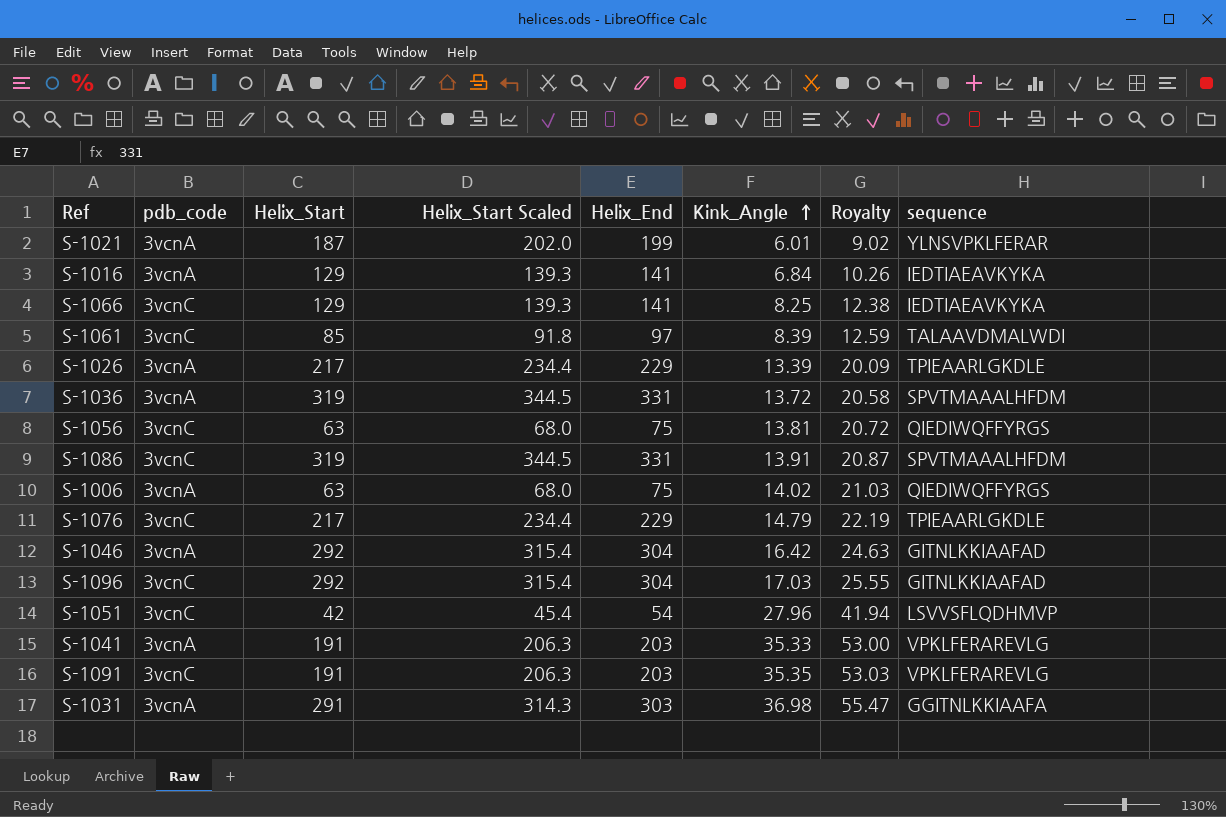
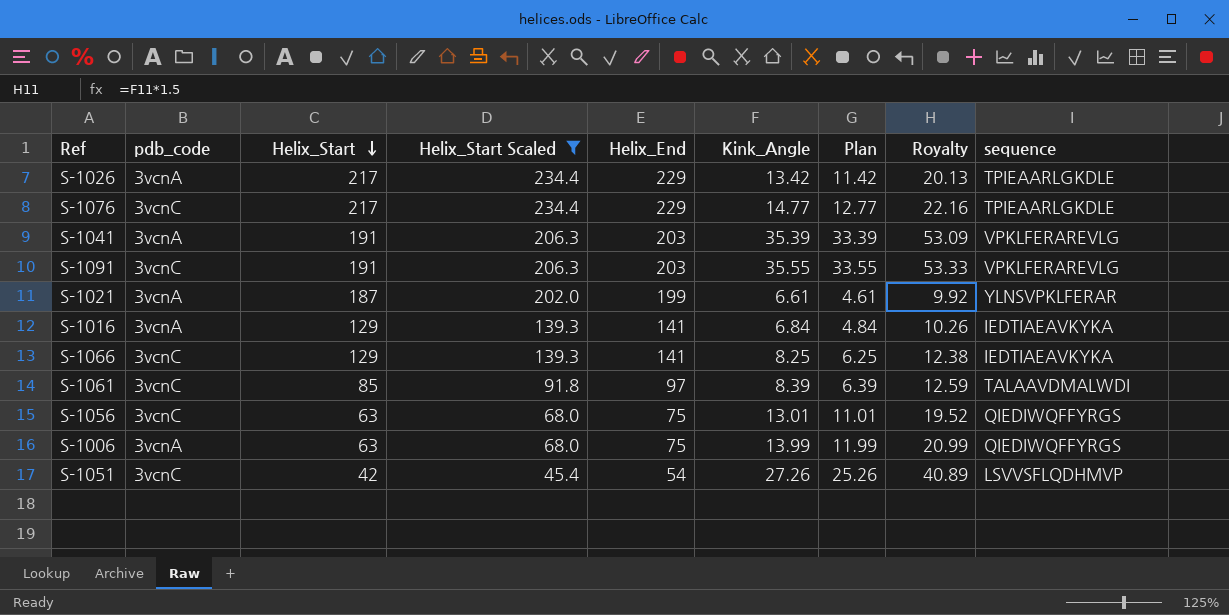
filter: none -> Helix_Start Scaled <= 234.4
row order: Kink_Angle ascending -> Helix_Start descending
column Plan | formula: none -> [Kink_Angle] - 2
S-1026 | Kink_Angle: 13.39 -> 13.42
S-1026 | Royalty: 20.09 -> 20.13
S-1076 | Kink_Angle: 14.79 -> 14.77
S-1076 | Royalty: 22.19 -> 22.16
S-1041 | Kink_Angle: 35.33 -> 35.39
S-1041 | Royalty: 53.00 -> 53.09
S-1091 | Kink_Angle: 35.35 -> 35.55
S-1091 | Royalty: 53.03 -> 53.33
S-1021 | Kink_Angle: 6.01 -> 6.61
S-1021 | Royalty: 9.02 -> 9.92
S-1056 | Kink_Angle: 13.81 -> 13.01
S-1056 | Royalty: 20.72 -> 19.52
S-1006 | Kink_Angle: 14.02 -> 13.99
S-1006 | Royalty: 21.03 -> 20.99
S-1051 | Kink_Angle: 27.96 -> 27.26
S-1051 | Royalty: 41.94 -> 40.89

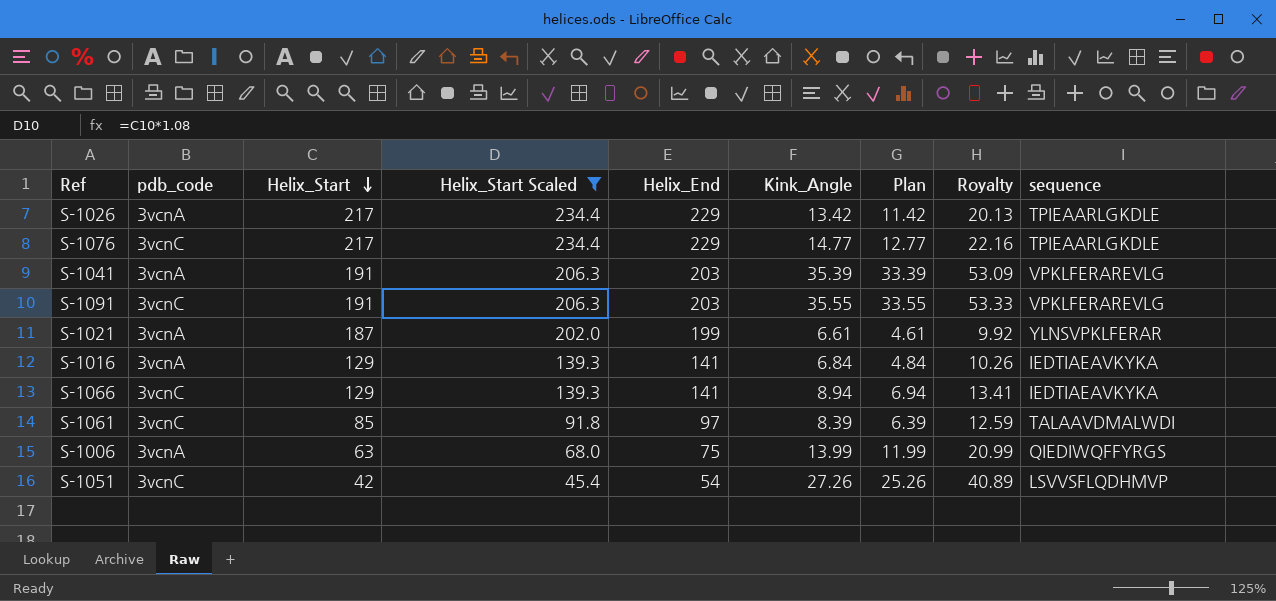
row S-1056: 3vcnC | 63 | 68.0 | 75 | 13.01 | 11.01 | 19.52 | QIEDIWQFFYRGS -> none
S-1066 | Kink_Angle: 8.25 -> 8.94
S-1066 | Plan: 6.25 -> 6.94
S-1066 | Royalty: 12.38 -> 13.41

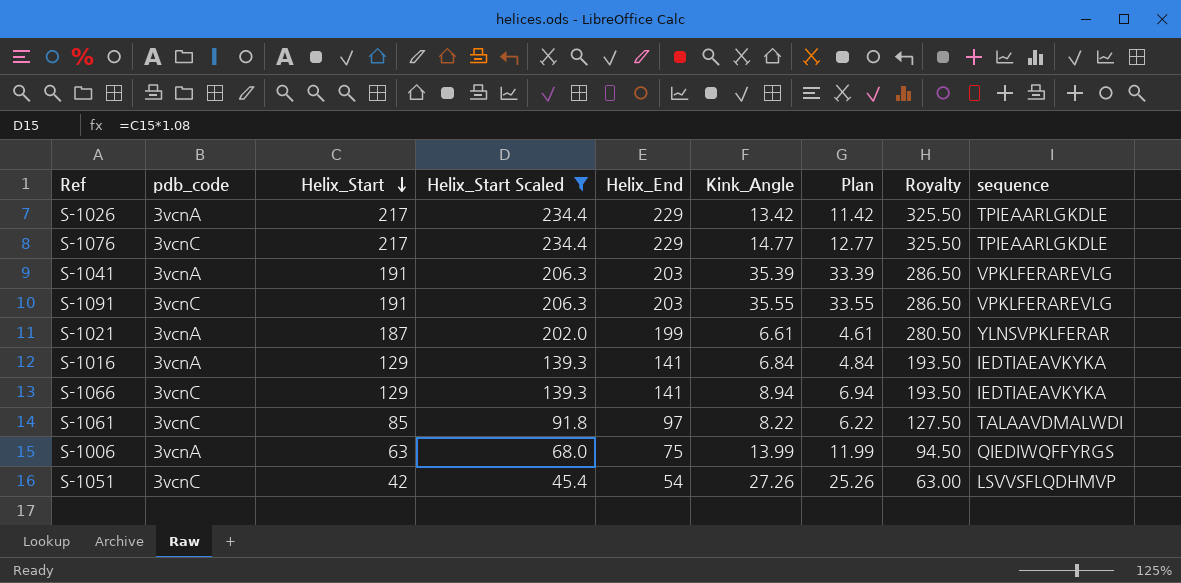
column Royalty | formula: [Kink_Angle] * 1.5 -> [Helix_Start] * 1.5
S-1061 | Kink_Angle: 8.39 -> 8.22
S-1061 | Plan: 6.39 -> 6.22

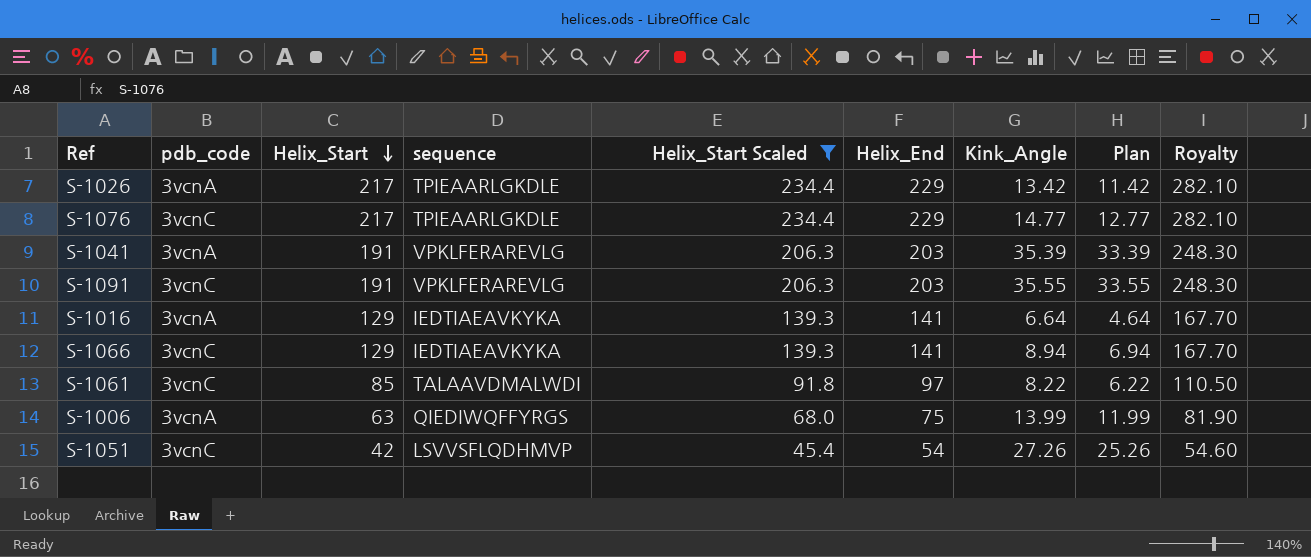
column sequence | position: 9 -> 4
column Royalty | formula: [Helix_Start] * 1.5 -> [Helix_Start] * 1.3
row S-1021: 3vcnA | 187 | 202.0 | 199 | 6.61 | 4.61 | 280.50 | YLNSVPKLFERAR -> none
S-1016 | Kink_Angle: 6.84 -> 6.64
S-1016 | Plan: 4.84 -> 4.64

